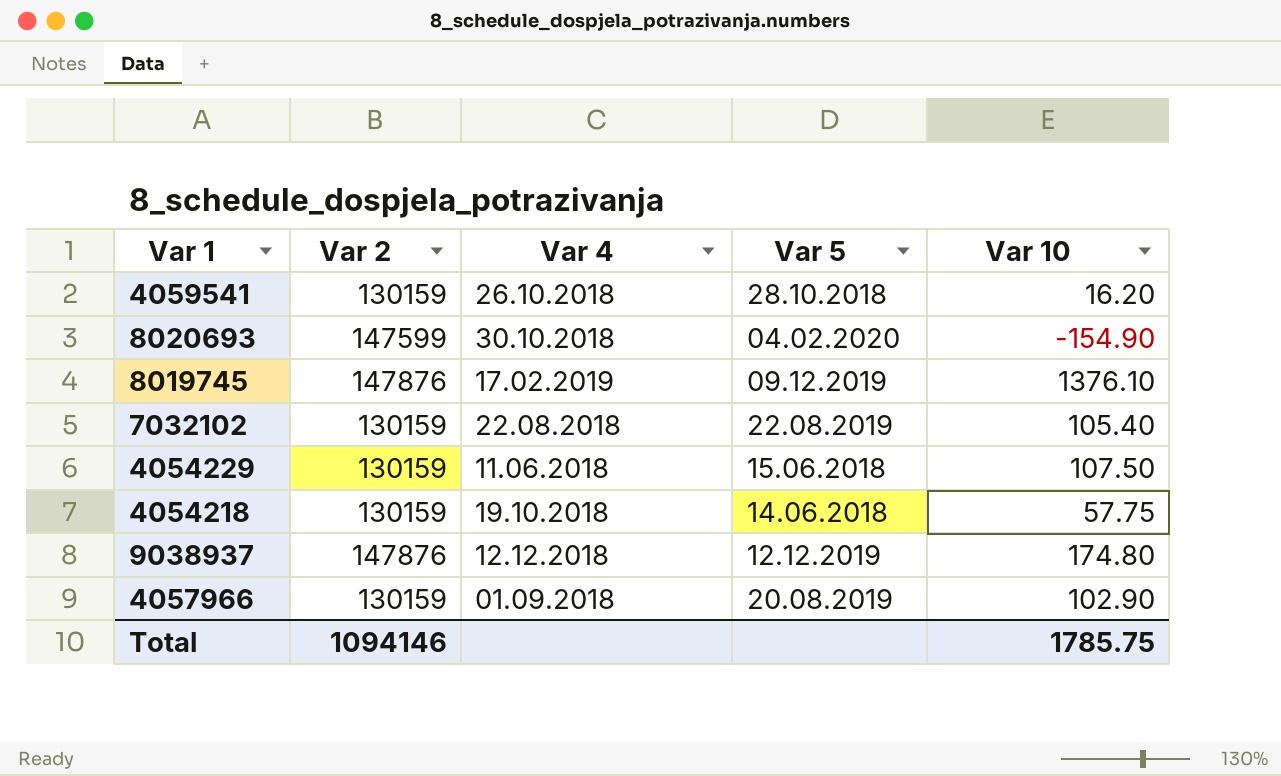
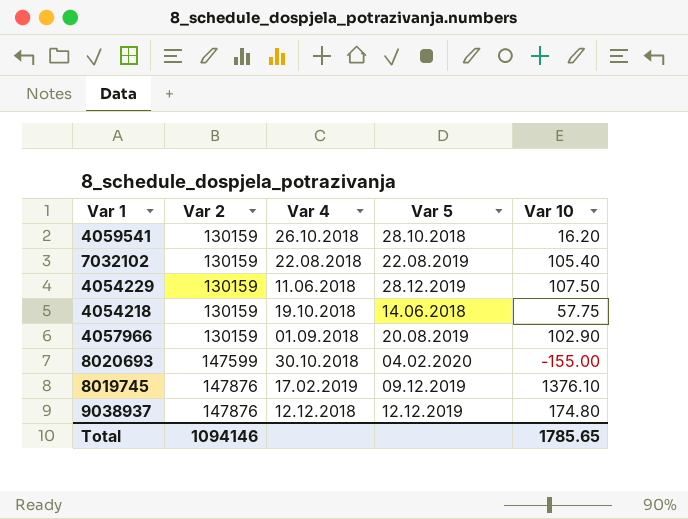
row order: none -> Var 2 ascending
4054229 | Var 5: 15.06.2018 -> 28.12.2019
8020693 | Var 10: -154.90 -> -155.00
Total | Var 10: 1785.75 -> 1785.65

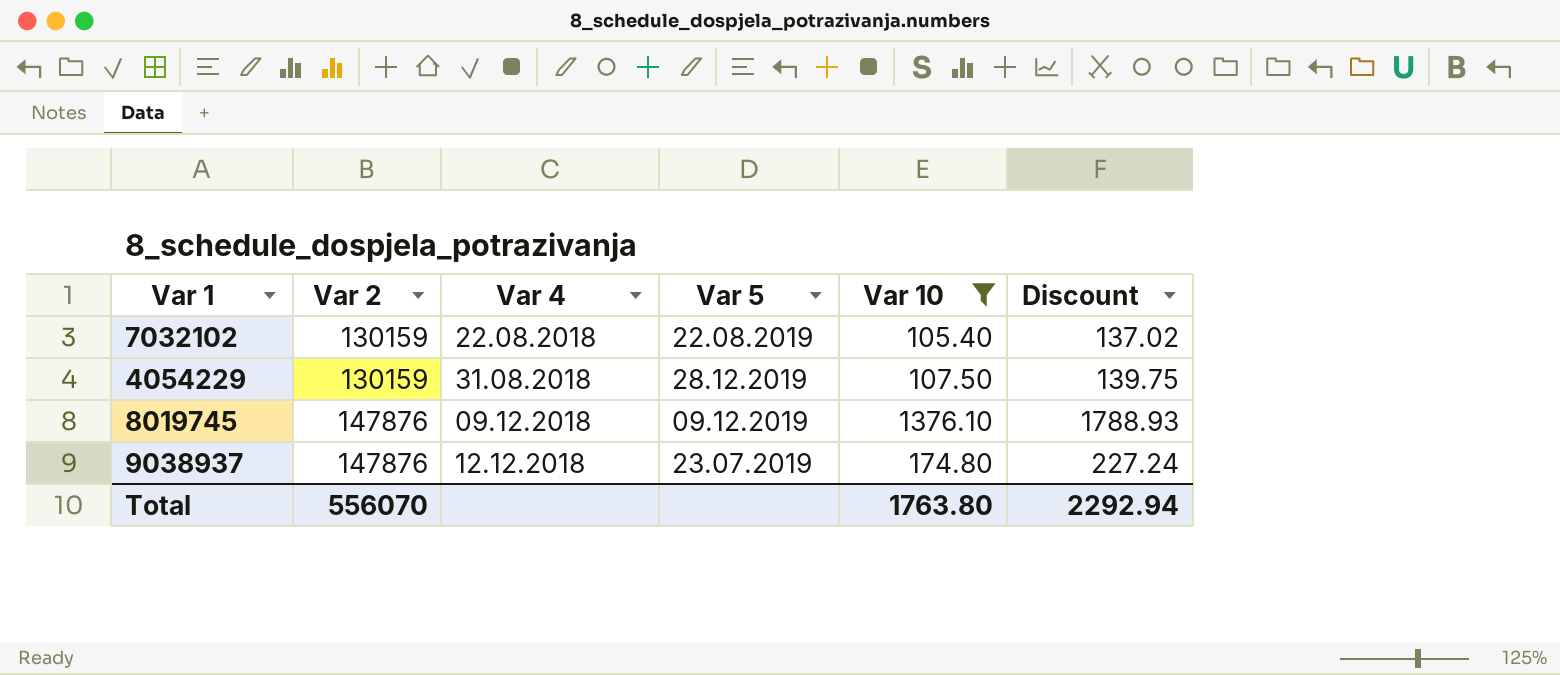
filter: none -> Var 10 >= 105.40
column Discount | formula: none -> [Var 10] * 1.3
4054229 | Var 4: 11.06.2018 -> 31.08.2018
8019745 | Var 4: 17.02.2019 -> 09.12.2018
9038937 | Var 5: 12.12.2019 -> 23.07.2019
Total | Var 2: 1094146 -> 556070
Total | Var 10: 1785.65 -> 1763.80

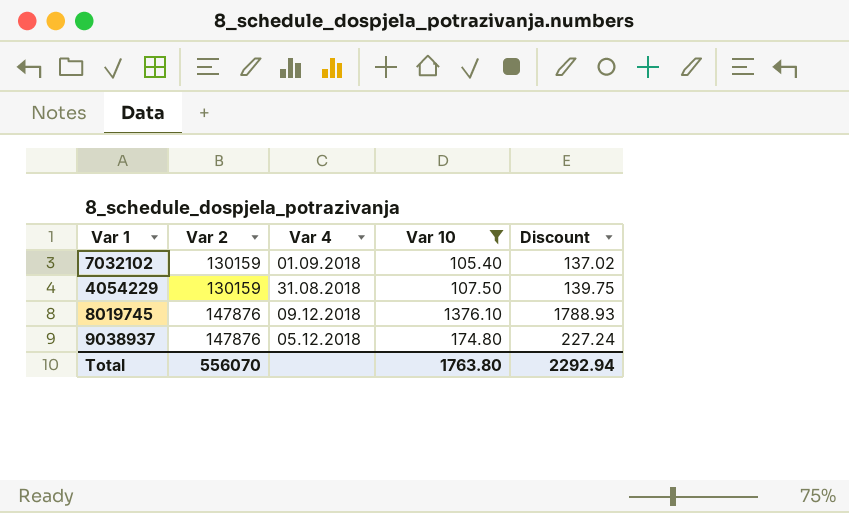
column Var 5 | position: 4 -> none
7032102 | Var 4: 22.08.2018 -> 01.09.2018
9038937 | Var 4: 12.12.2018 -> 05.12.2018

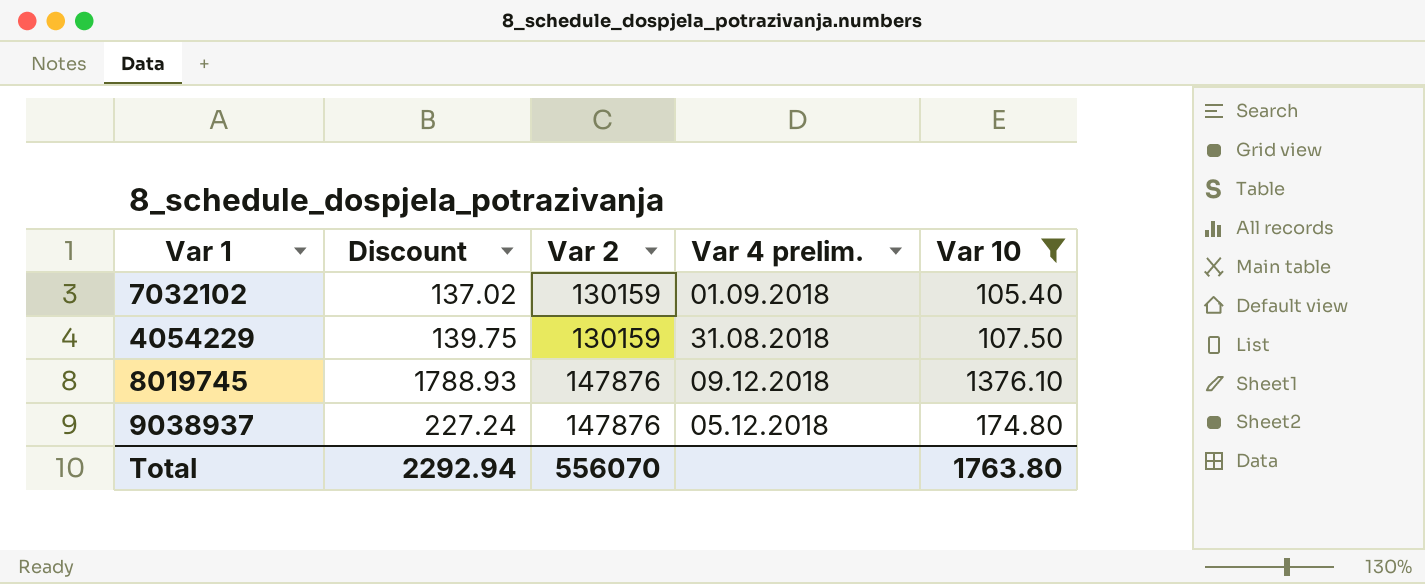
column Discount | position: 5 -> 2
column name: Var 4 -> Var 4 prelim.

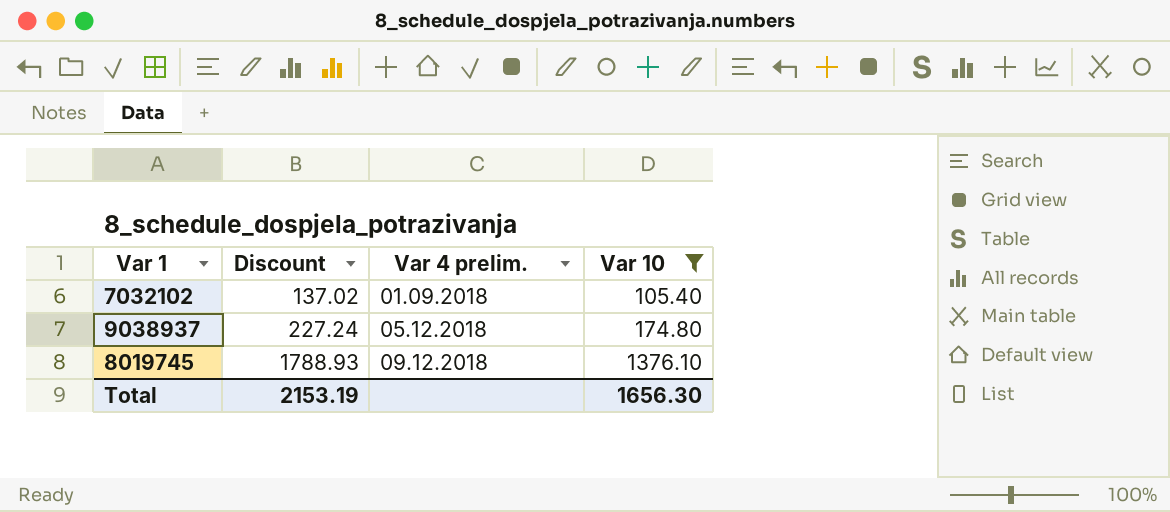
row order: Var 2 ascending -> Discount ascending
column Var 2 | position: 3 -> none
row 4054229: 139.75 | 130159 | 31.08.2018 | 107.50 -> none
Total | Discount: 2292.94 -> 2153.19
Total | Var 10: 1763.80 -> 1656.30

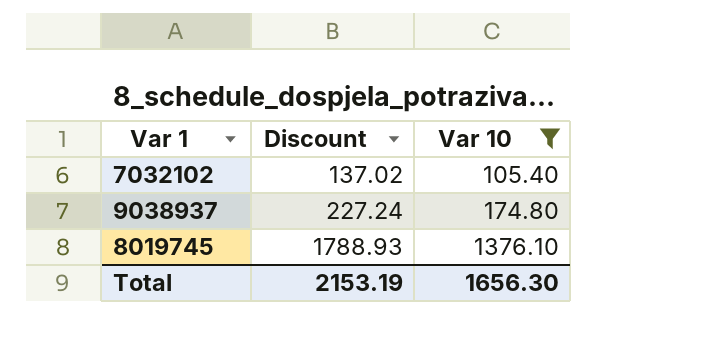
column Var 4 prelim. | position: 3 -> none

